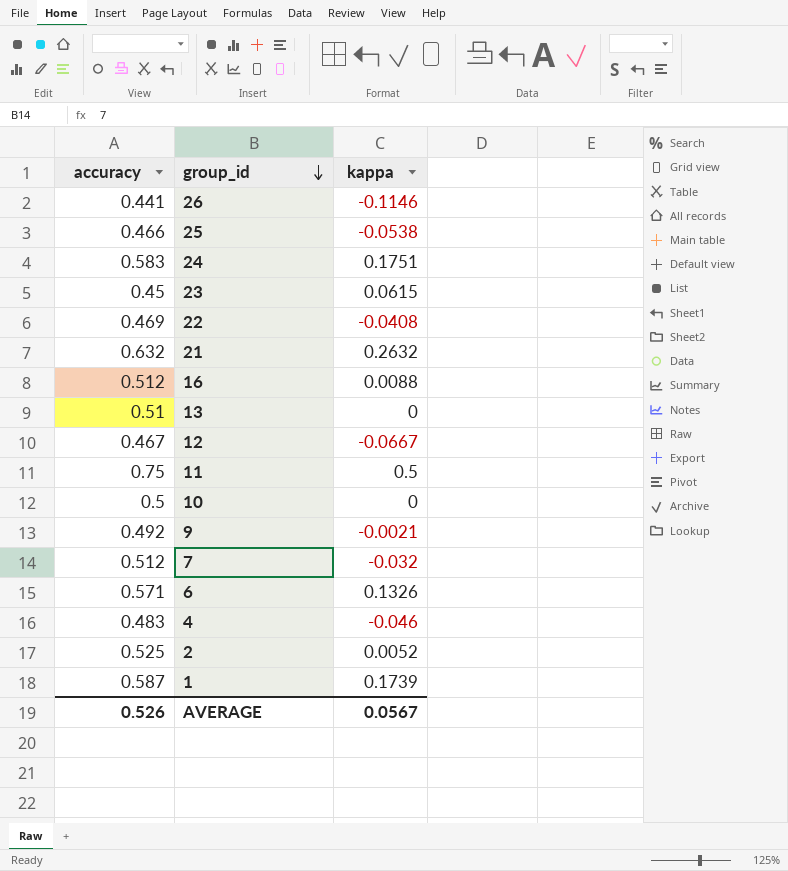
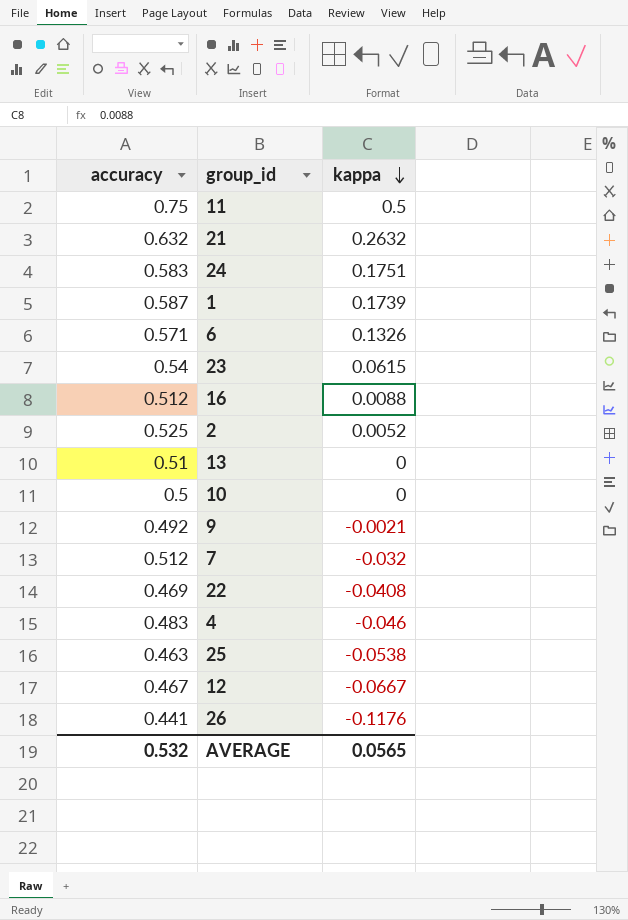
row order: group_id descending -> kappa descending
23 | accuracy: 0.45 -> 0.54
25 | accuracy: 0.466 -> 0.463
26 | kappa: -0.1146 -> -0.1176
AVERAGE | accuracy: 0.526 -> 0.532
AVERAGE | kappa: 0.0567 -> 0.0565

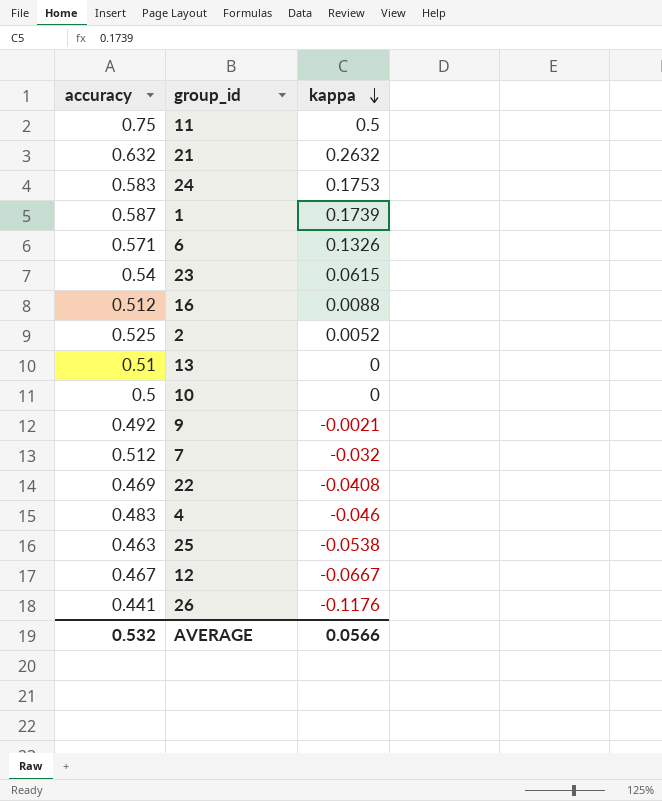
24 | kappa: 0.1751 -> 0.1753
AVERAGE | kappa: 0.0565 -> 0.0566

